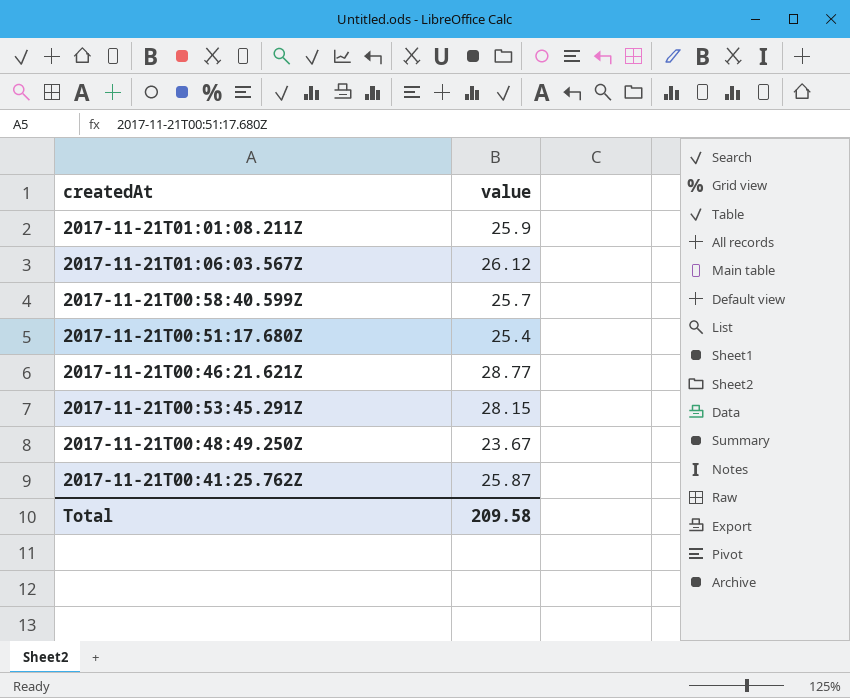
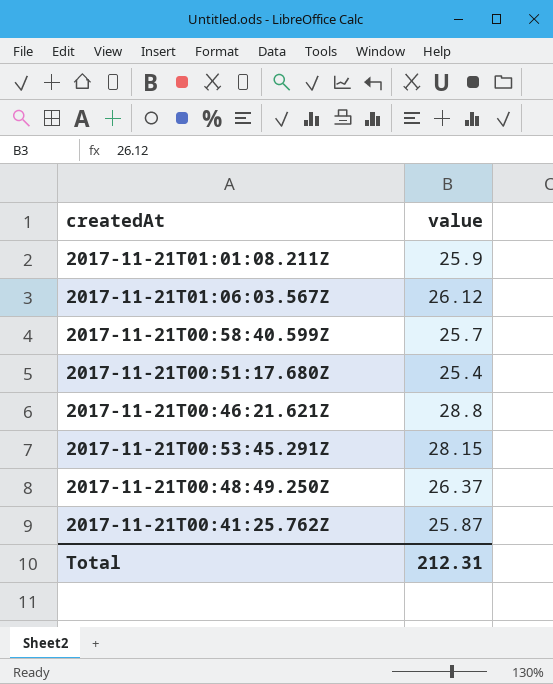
2017-11-21T00:46:21.621Z | value: 28.77 -> 28.8
2017-11-21T00:48:49.250Z | value: 23.67 -> 26.37
Total | value: 209.58 -> 212.31

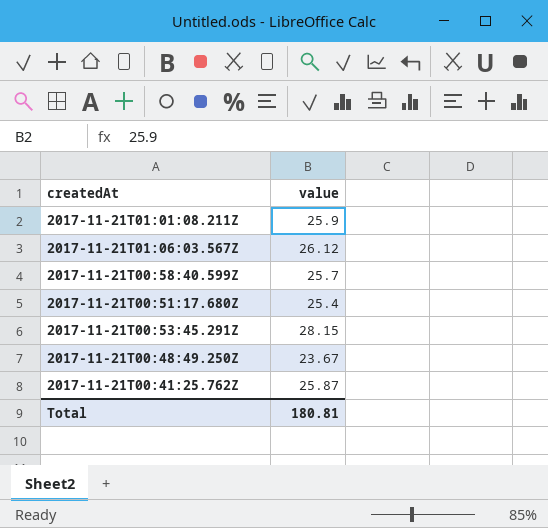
row 2017-11-21T00:46:21.621Z: 28.8 -> none
2017-11-21T00:48:49.250Z | value: 26.37 -> 23.67
Total | value: 212.31 -> 180.81

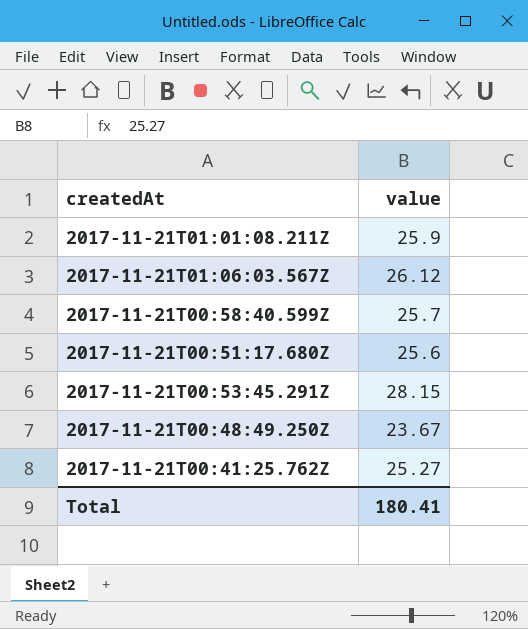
2017-11-21T00:51:17.680Z | value: 25.4 -> 25.6
2017-11-21T00:41:25.762Z | value: 25.87 -> 25.27
Total | value: 180.81 -> 180.41

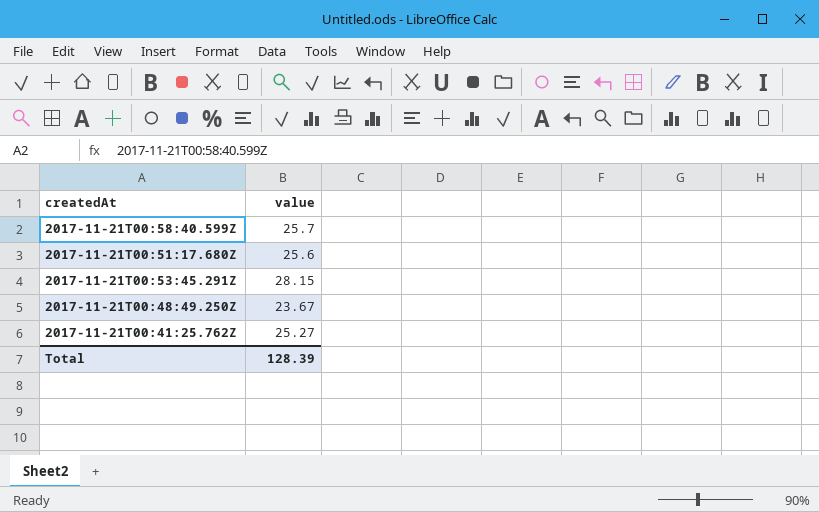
row 2017-11-21T01:01:08.211Z: 25.9 -> none
row 2017-11-21T01:06:03.567Z: 26.12 -> none
Total | value: 180.41 -> 128.39

